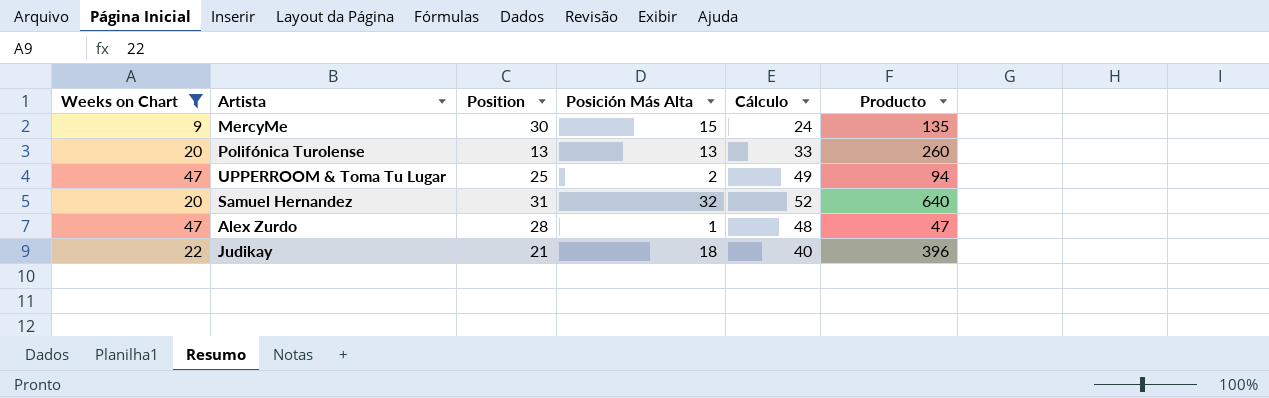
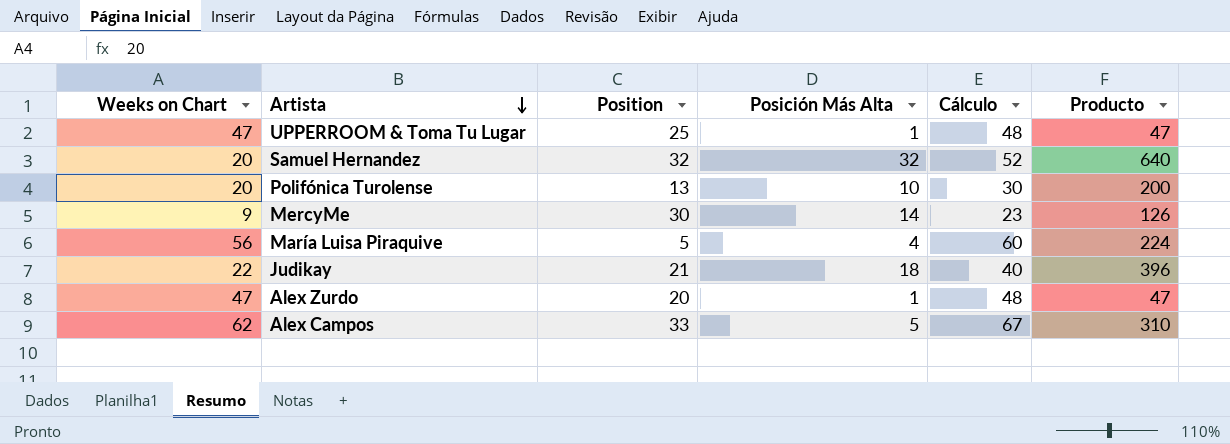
filter: Weeks on Chart <= 47 -> none
row order: none -> Artista descending
UPPERROOM & Toma Tu Lugar | Posición Más Alta: 2 -> 1
UPPERROOM & Toma Tu Lugar | Cálculo: 49 -> 48
UPPERROOM & Toma Tu Lugar | Producto: 94 -> 47
Samuel Hernandez | Position: 31 -> 32
Polifónica Turolense | Posición Más Alta: 13 -> 10
Polifónica Turolense | Cálculo: 33 -> 30
Polifónica Turolense | Producto: 260 -> 200
MercyMe | Posición Más Alta: 15 -> 14
MercyMe | Cálculo: 24 -> 23
MercyMe | Producto: 135 -> 126
Alex Zurdo | Position: 28 -> 20

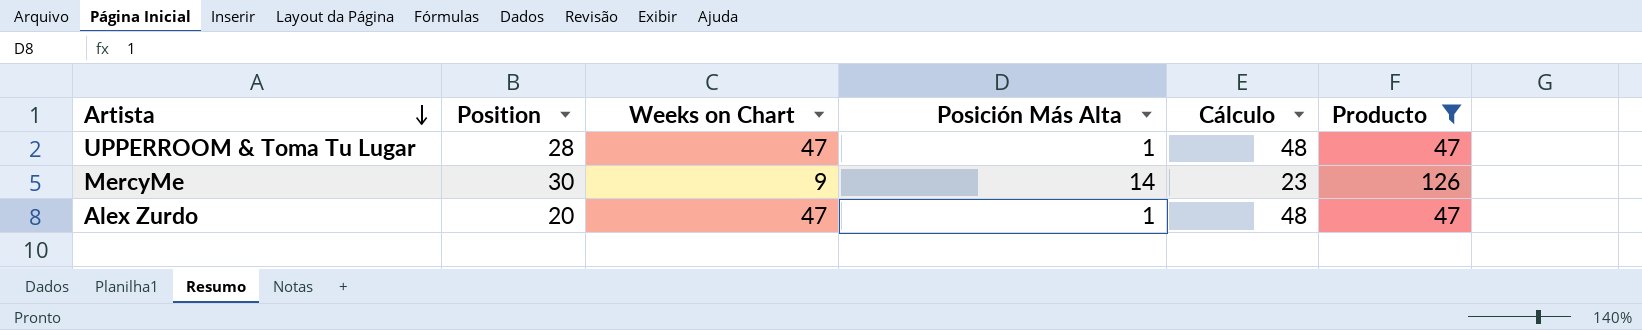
filter: none -> Producto <= 126
column Weeks on Chart | position: 1 -> 3
UPPERROOM & Toma Tu Lugar | Position: 25 -> 28

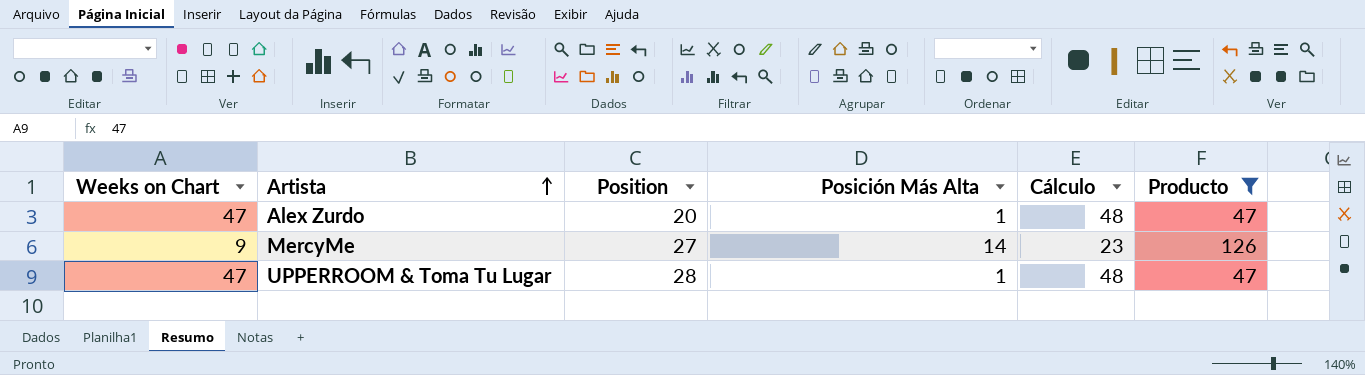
row order: Artista descending -> Artista ascending
column Weeks on Chart | position: 3 -> 1
MercyMe | Position: 30 -> 27

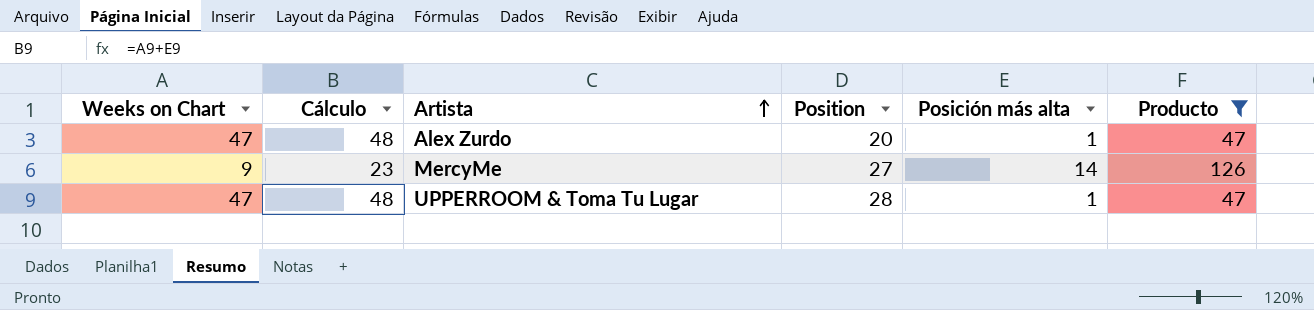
column Cálculo | position: 5 -> 2
column name: Posición Más Alta -> Posición más alta

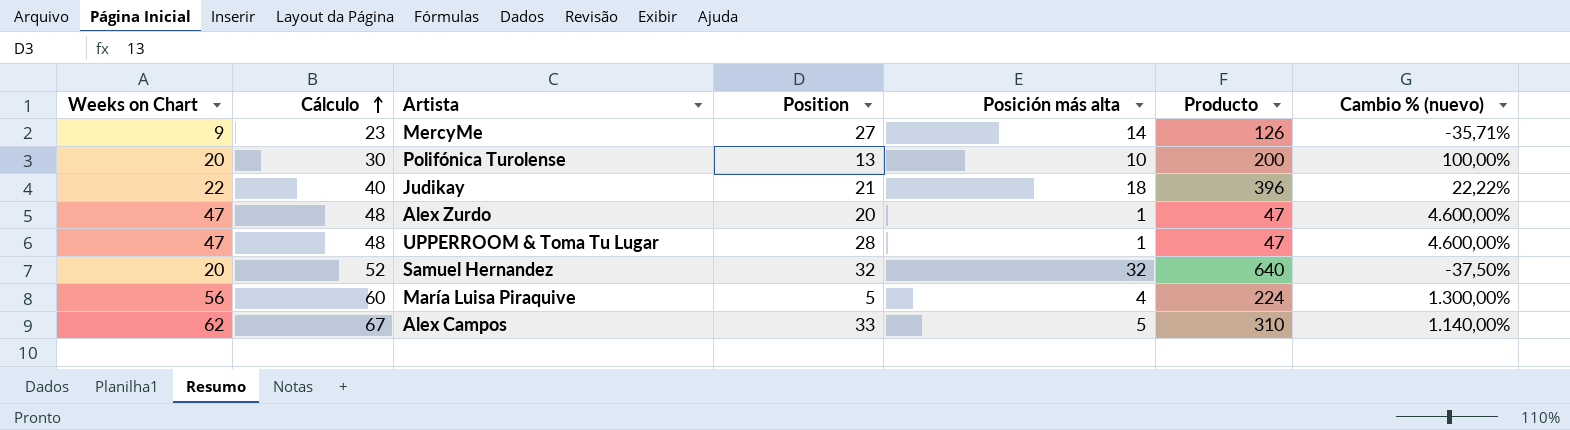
filter: Producto <= 126 -> none
row order: Artista ascending -> Cálculo ascending
column Cambio % (nuevo) | formula: none -> ([Weeks on Chart] - [Posición más alta]) / [Posición más alta]

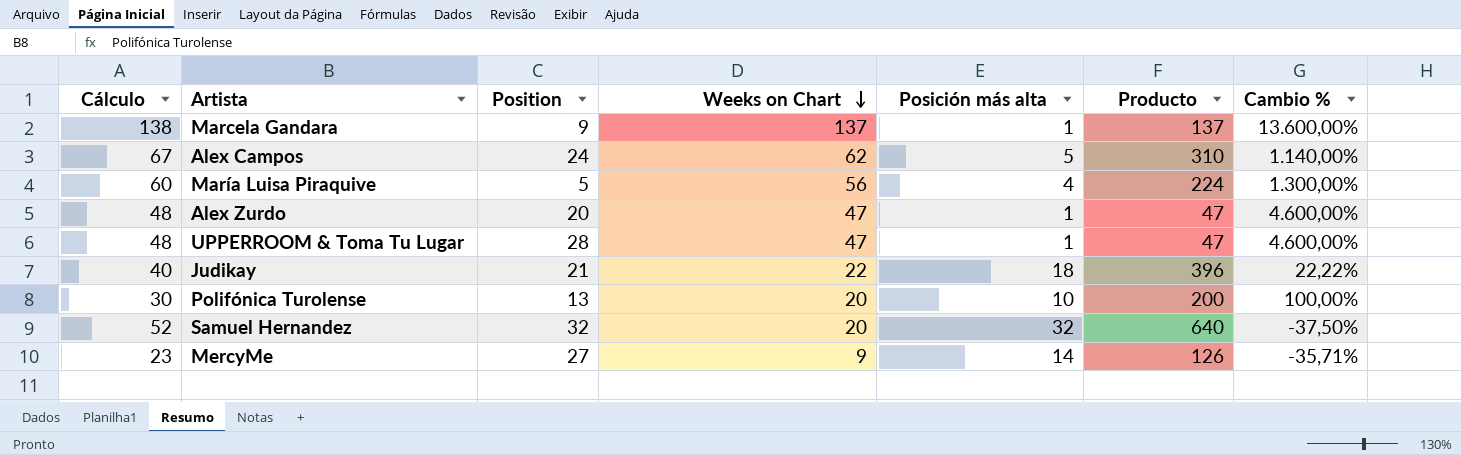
row order: Cálculo ascending -> Weeks on Chart descending
column Weeks on Chart | position: 1 -> 4
column name: Cambio % (nuevo) -> Cambio %
row Marcela Gandara: none -> 138 | 9 | 137 | 1 | 137 | 13.600,00%
Alex Campos | Position: 33 -> 24

